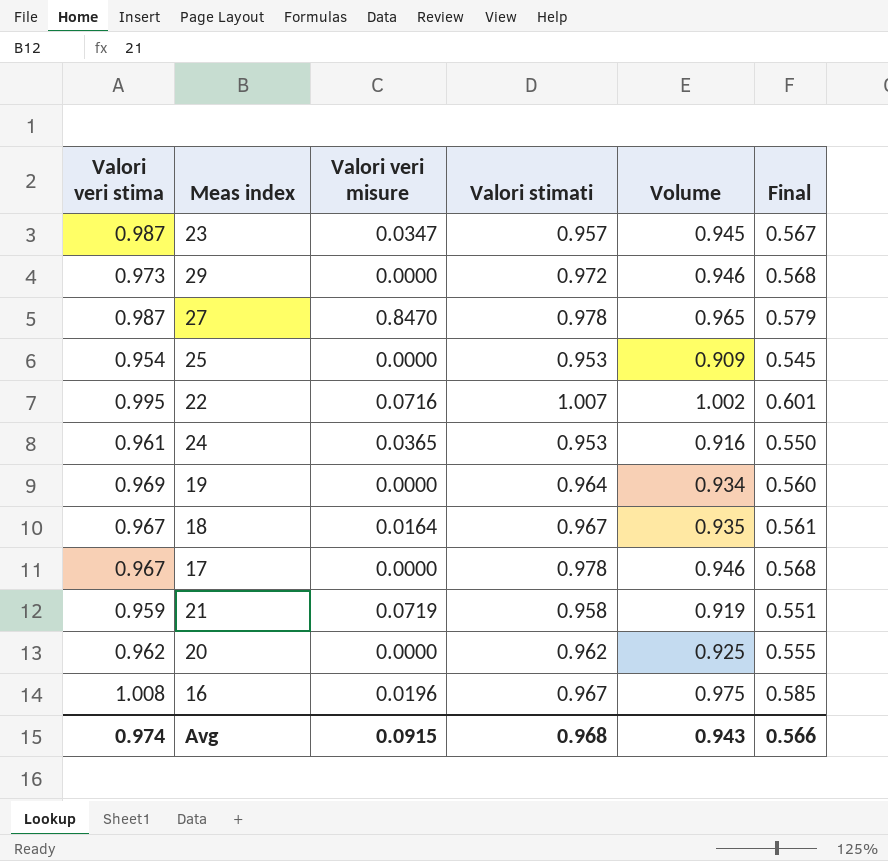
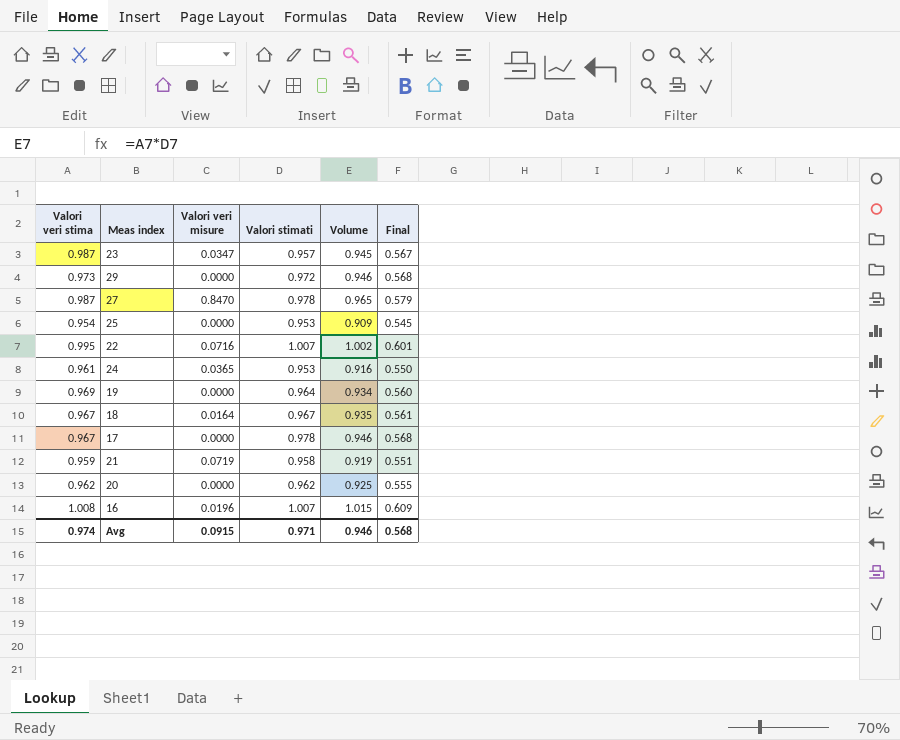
16 | Valori stimati: 0.967 -> 1.007
16 | Volume: 0.975 -> 1.015
16 | Final: 0.585 -> 0.609
Avg | Valori stimati: 0.968 -> 0.971
Avg | Volume: 0.943 -> 0.946
Avg | Final: 0.566 -> 0.568

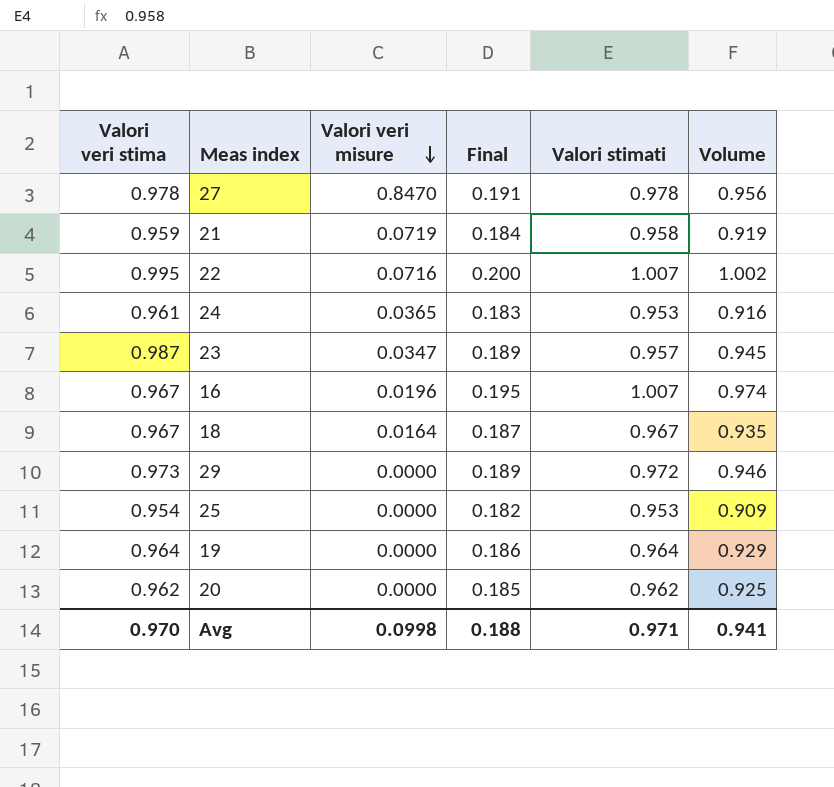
row order: none -> Valori veri misure descending
column Final | formula: [Volume] * 0.6 -> [Volume] * 0.2
column Final | position: 6 -> 4
row 17: 0.967 | 0.0000 | 0.978 | 0.946 | 0.568 -> none
27 | Valori veri stima: 0.987 -> 0.978
27 | Volume: 0.965 -> 0.956
16 | Valori veri stima: 1.008 -> 0.967
16 | Volume: 1.015 -> 0.974
19 | Valori veri stima: 0.969 -> 0.964
19 | Volume: 0.934 -> 0.929
Avg | Valori veri stima: 0.974 -> 0.970
Avg | Valori veri misure: 0.0915 -> 0.0998
Avg | Final: 0.568 -> 0.188
Avg | Volume: 0.946 -> 0.941

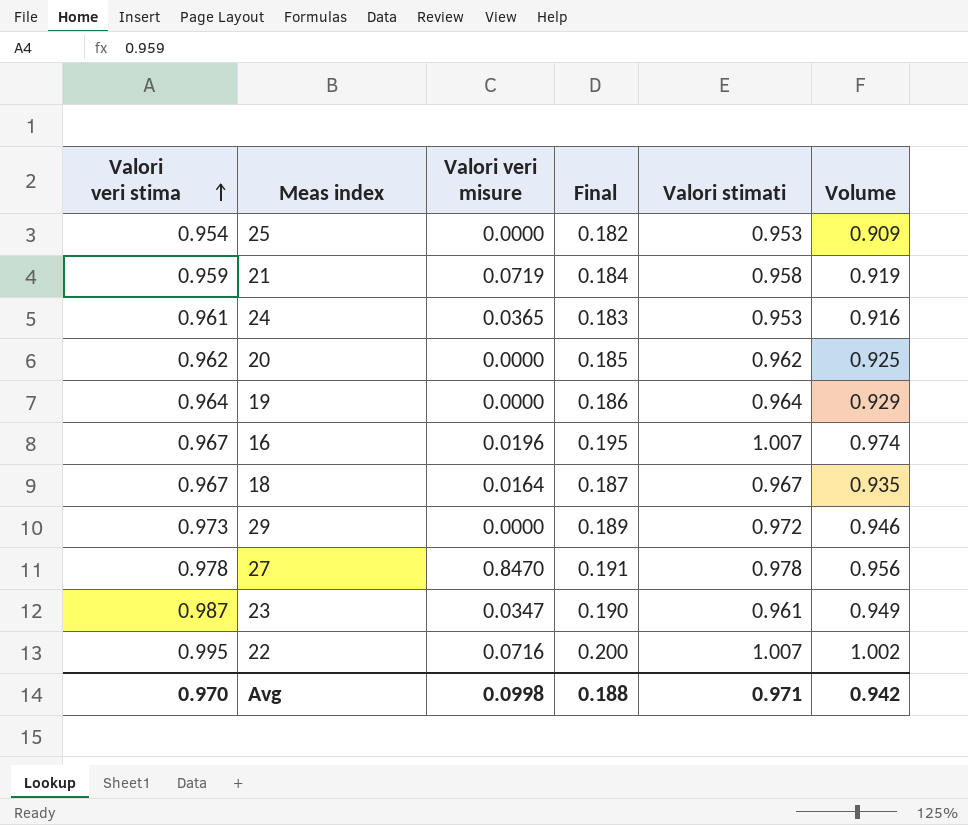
row order: Valori veri misure descending -> Valori veri stima ascending
23 | Final: 0.189 -> 0.190
23 | Valori stimati: 0.957 -> 0.961
23 | Volume: 0.945 -> 0.949
Avg | Volume: 0.941 -> 0.942

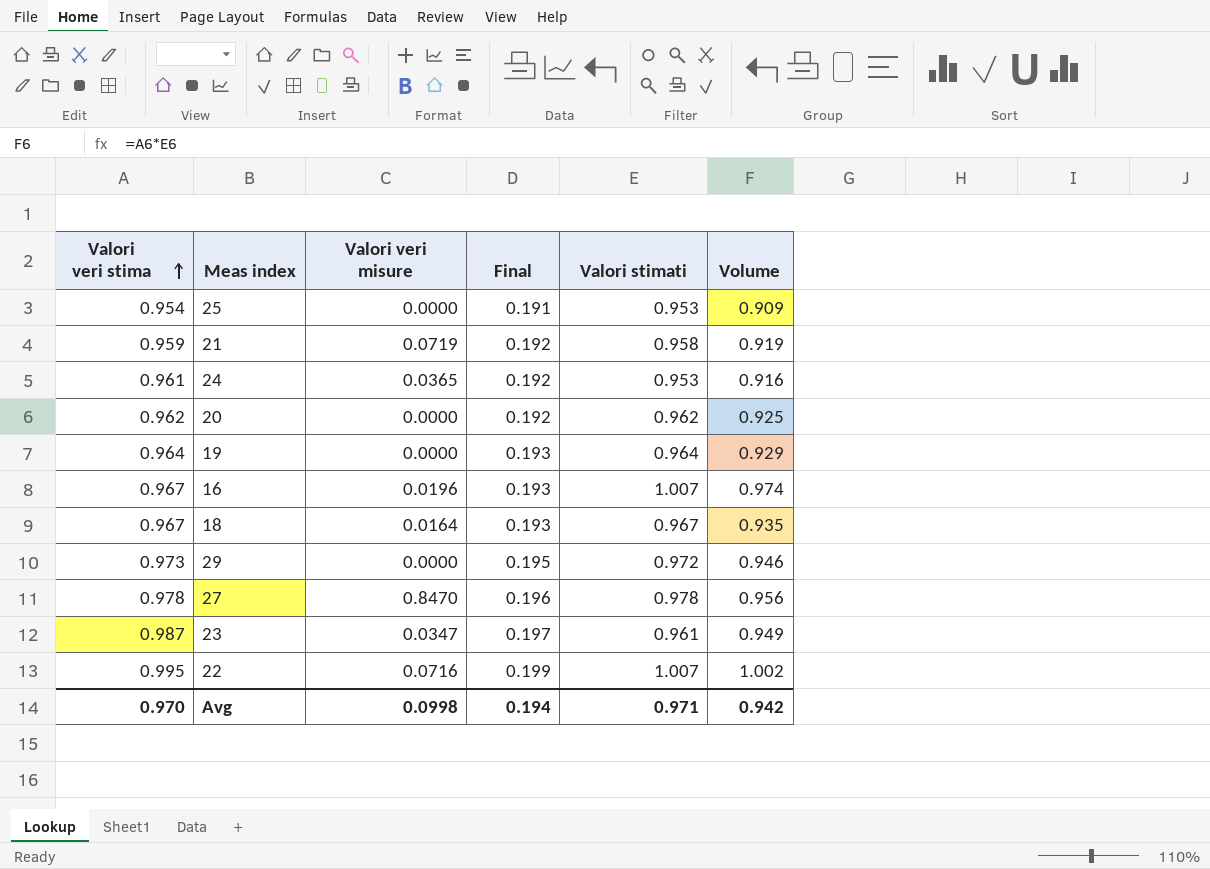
column Final | formula: [Volume] * 0.2 -> [Valori veri stima] * 0.2
Avg | Final: 0.188 -> 0.194

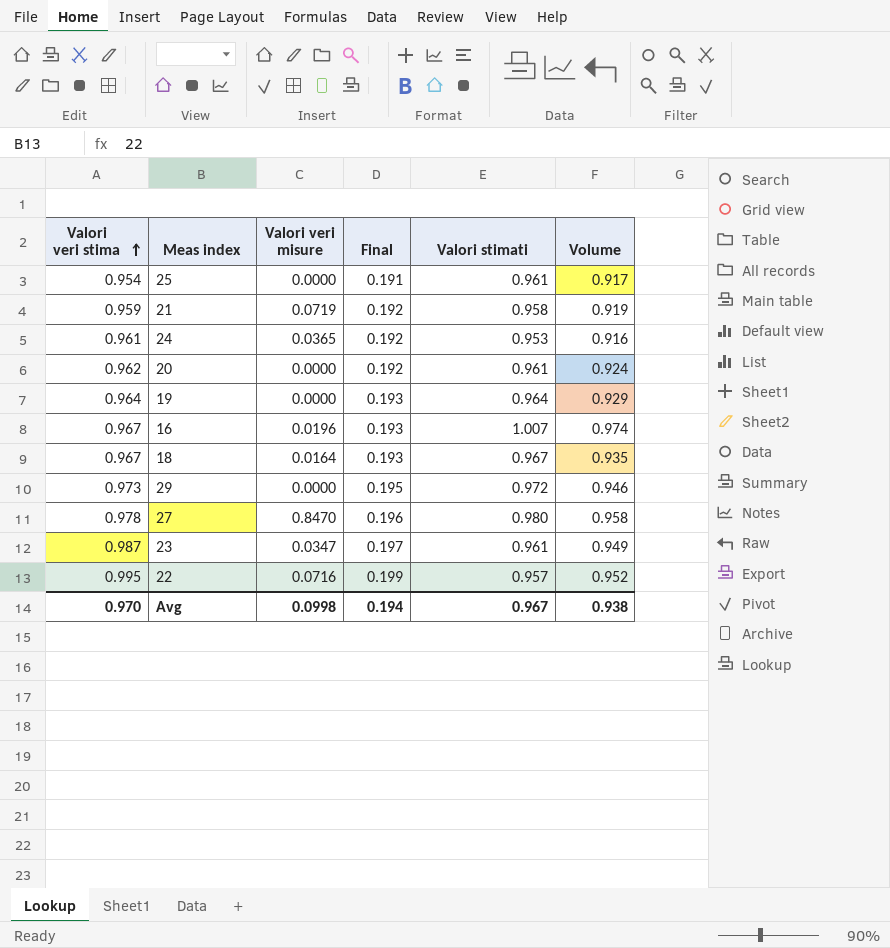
25 | Valori stimati: 0.953 -> 0.961
25 | Volume: 0.909 -> 0.917
20 | Valori stimati: 0.962 -> 0.961
20 | Volume: 0.925 -> 0.924
27 | Valori stimati: 0.978 -> 0.980
27 | Volume: 0.956 -> 0.958
22 | Valori stimati: 1.007 -> 0.957
22 | Volume: 1.002 -> 0.952
Avg | Valori stimati: 0.971 -> 0.967
Avg | Volume: 0.942 -> 0.938

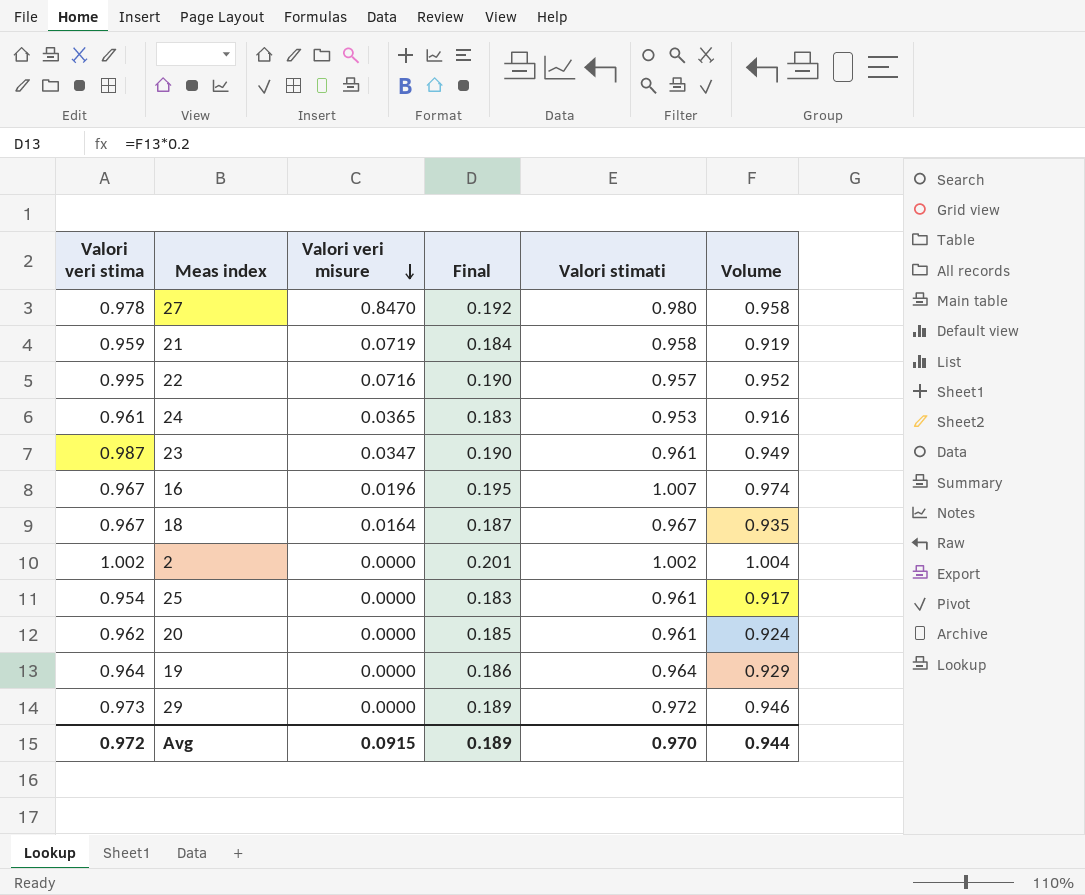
row order: Valori veri stima ascending -> Valori veri misure descending
column Final | formula: [Valori veri stima] * 0.2 -> [Volume] * 0.2
row 2: none -> 1.002 | 0.0000 | 0.201 | 1.002 | 1.004
Avg | Valori veri stima: 0.970 -> 0.972
Avg | Valori veri misure: 0.0998 -> 0.0915
Avg | Final: 0.194 -> 0.189
Avg | Valori stimati: 0.967 -> 0.970
Avg | Volume: 0.938 -> 0.944

